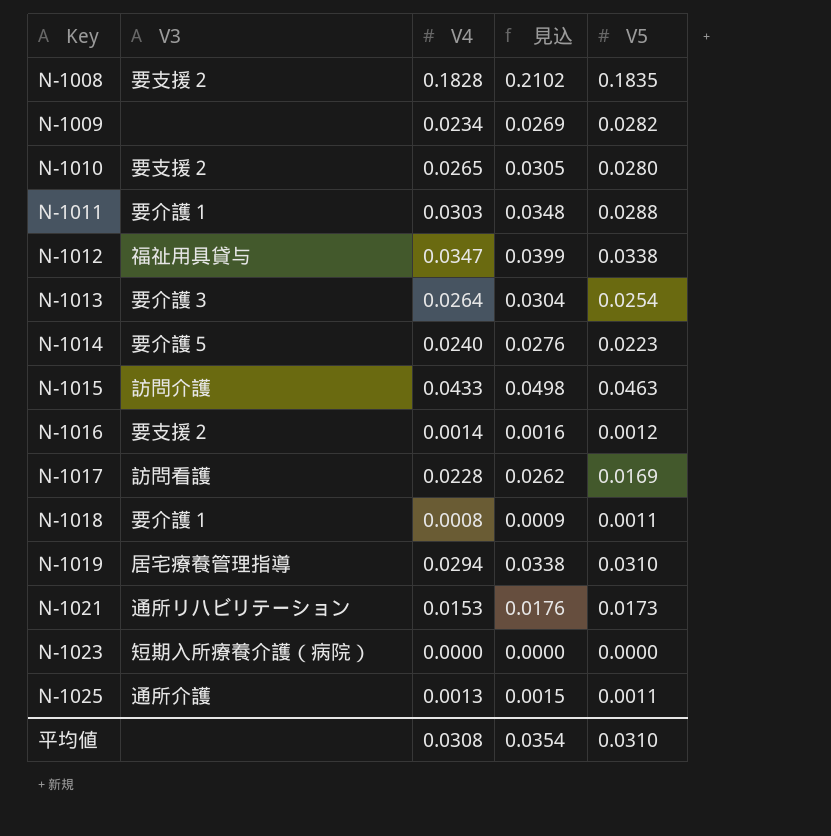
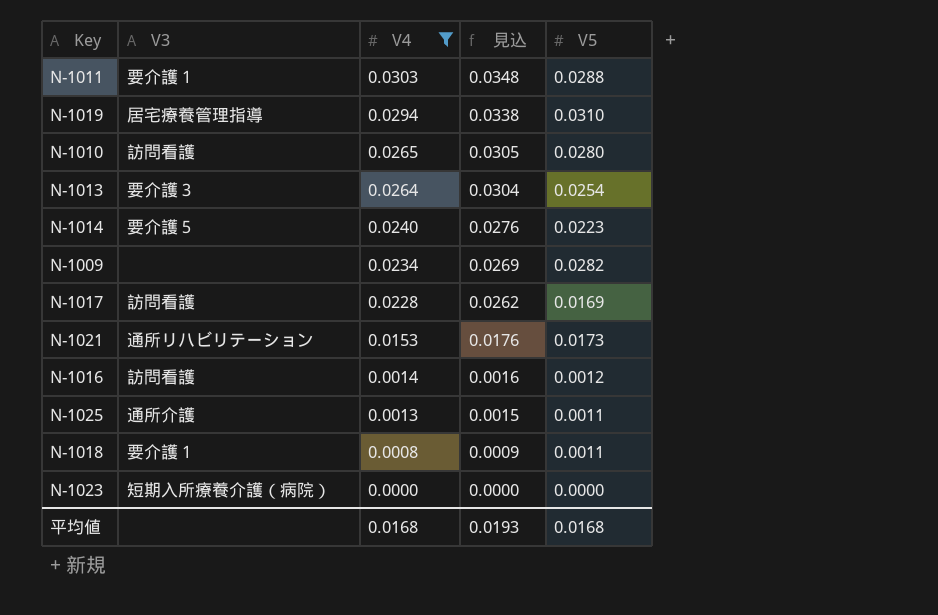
filter: none -> V4 <= 0.0303
row order: Key ascending -> V4 descending
N-1010 | V3: 要支援２ -> 訪問看護
N-1016 | V3: 要支援２ -> 訪問看護
平均値 | V4: 0.0308 -> 0.0168
平均値 | 見込: 0.0354 -> 0.0193
平均値 | V5: 0.0310 -> 0.0168

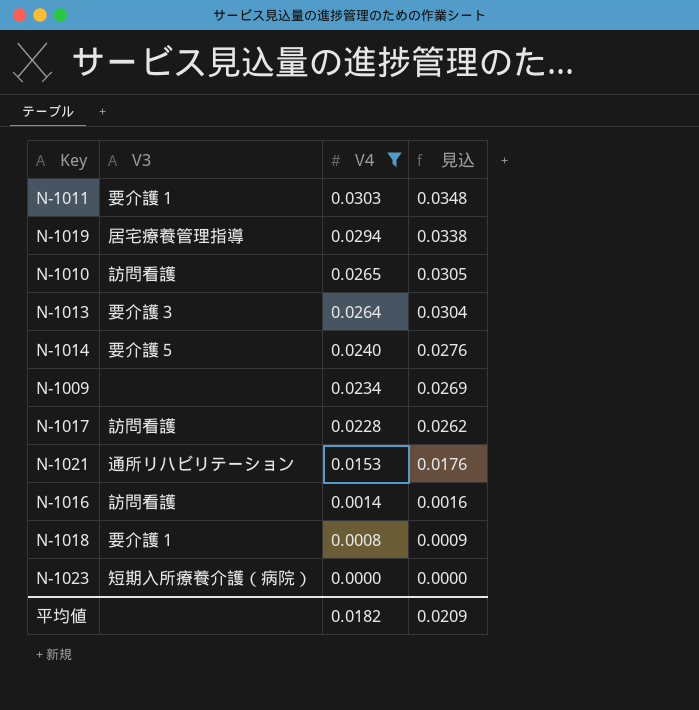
column V5 | position: 5 -> none
row N-1025: 通所介護 | 0.0013 | 0.0015 | 0.0011 -> none
平均値 | V4: 0.0168 -> 0.0182
平均値 | 見込: 0.0193 -> 0.0209

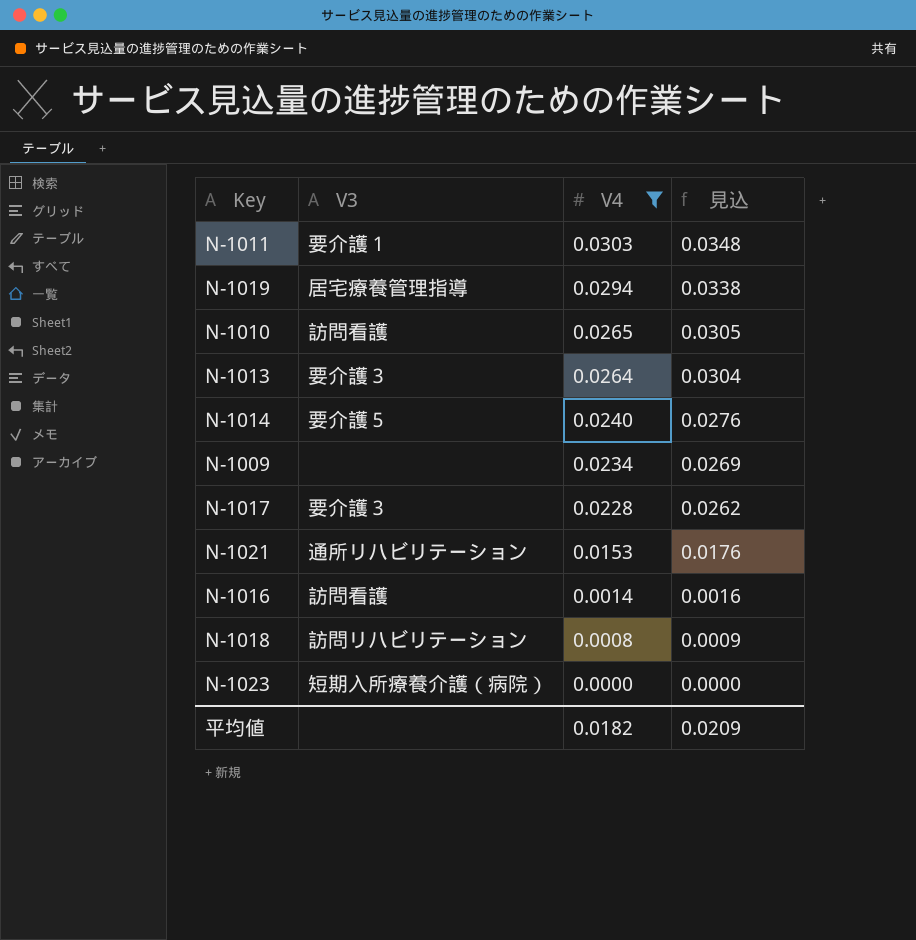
N-1017 | V3: 訪問看護 -> 要介護３
N-1018 | V3: 要介護１ -> 訪問リハビリテーション

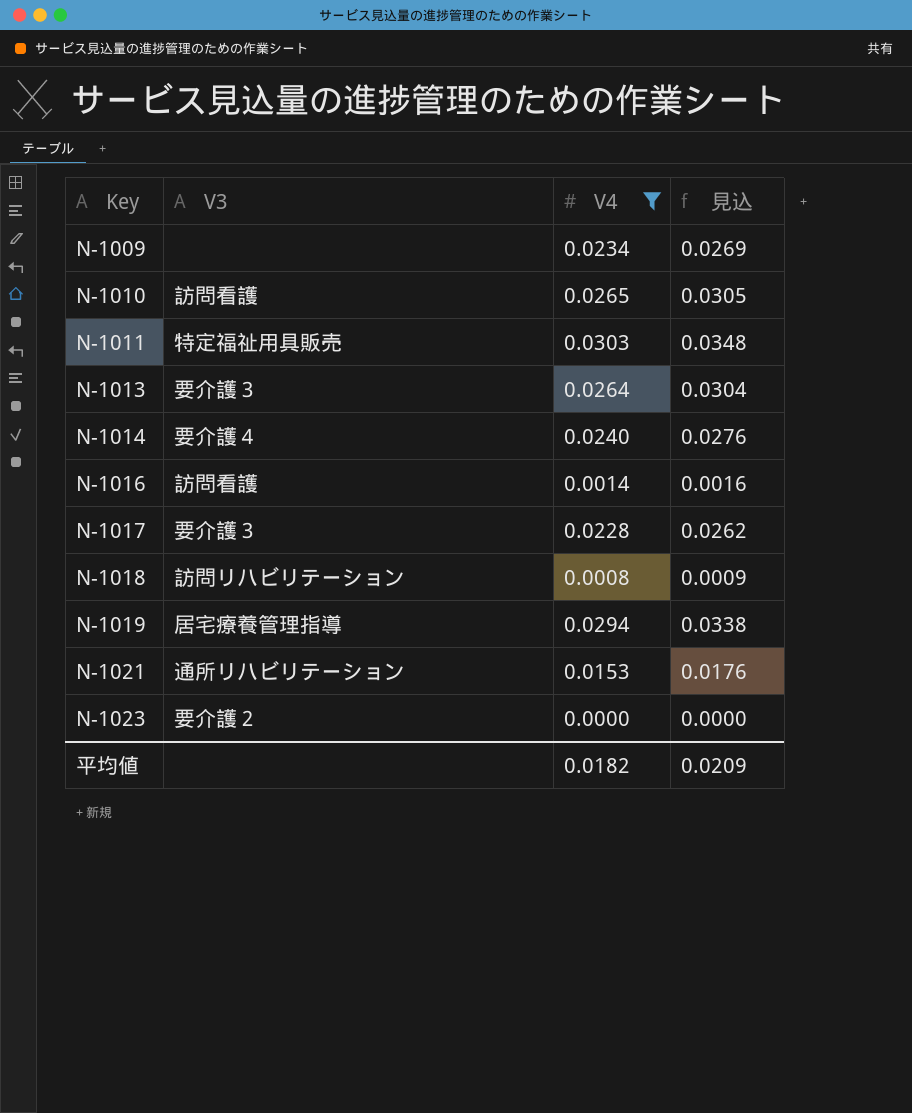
row order: V4 descending -> Key ascending
N-1011 | V3: 要介護１ -> 特定福祉用具販売
N-1014 | V3: 要介護５ -> 要介護４
N-1023 | V3: 短期入所療養介護（病院） -> 要介護２

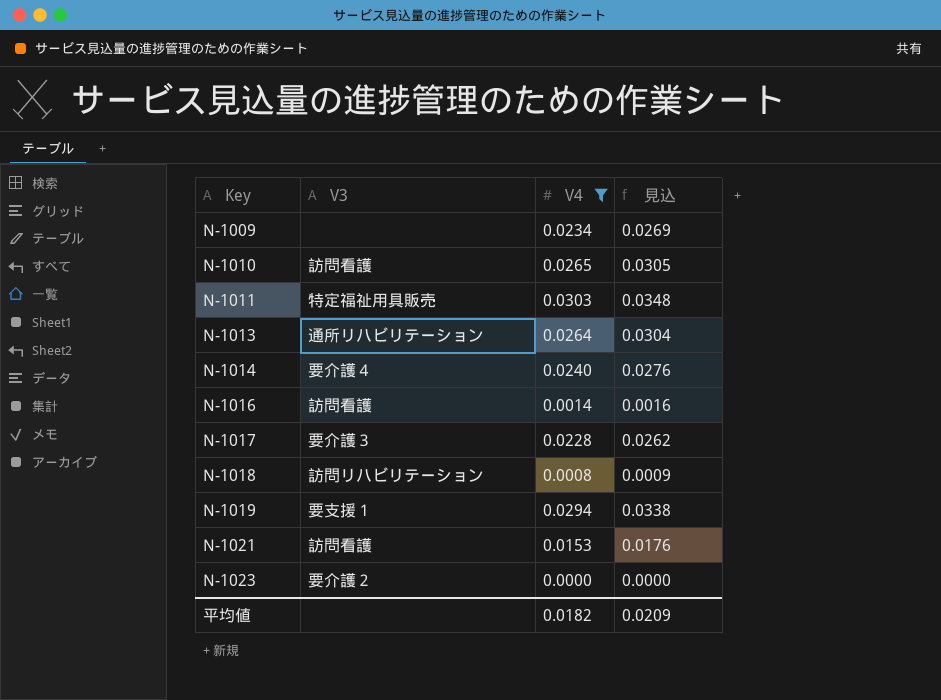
N-1013 | V3: 要介護３ -> 通所リハビリテーション
N-1019 | V3: 居宅療養管理指導 -> 要支援１
N-1021 | V3: 通所リハビリテーション -> 訪問看護

